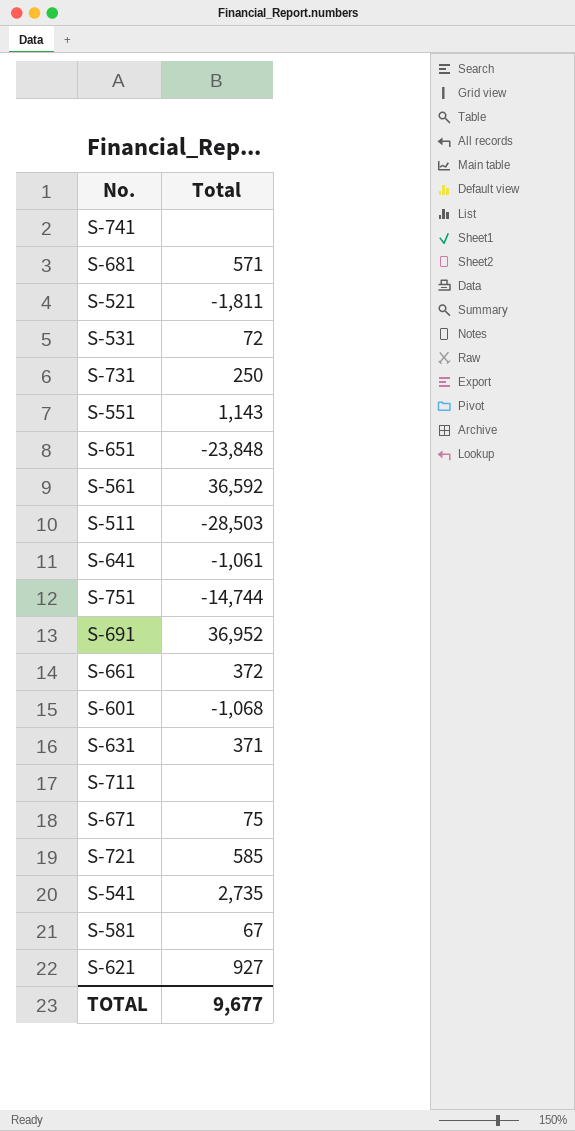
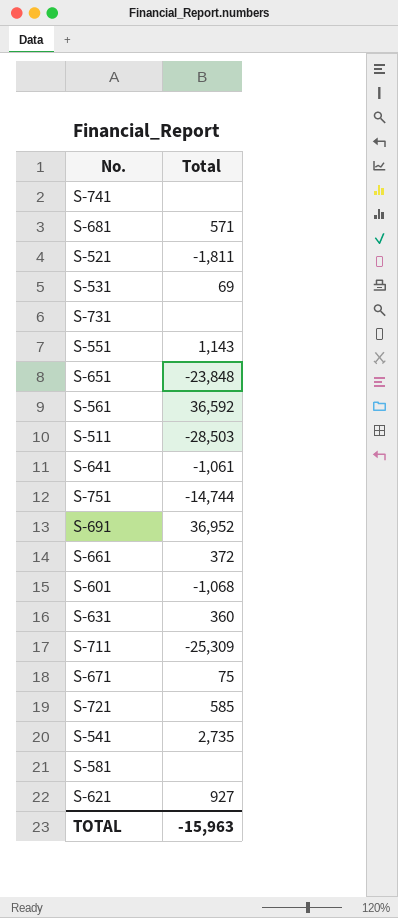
S-531 | Total: 72 -> 69
S-731 | Total: 250 -> none
S-631 | Total: 371 -> 360
S-711 | Total: none -> -25,309
S-581 | Total: 67 -> none
TOTAL | Total: 9,677 -> -15,963

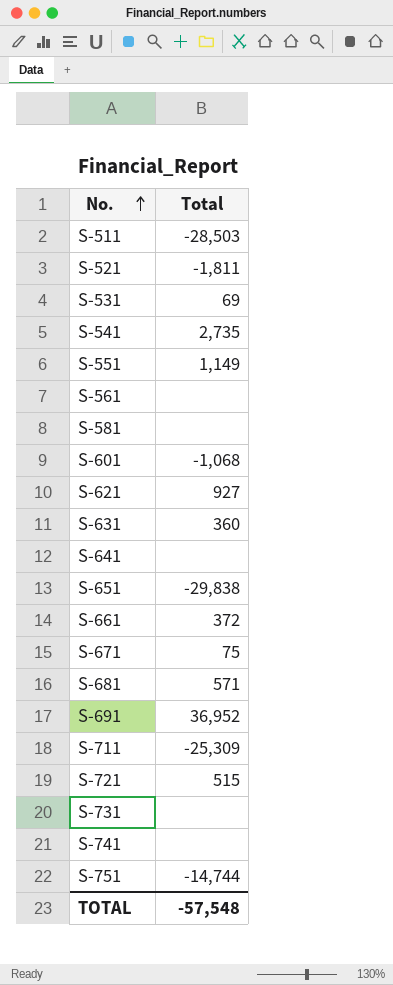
row order: none -> No. ascending
S-551 | Total: 1,143 -> 1,149
S-561 | Total: 36,592 -> none
S-641 | Total: -1,061 -> none
S-651 | Total: -23,848 -> -29,838
S-721 | Total: 585 -> 515
TOTAL | Total: -15,963 -> -57,548

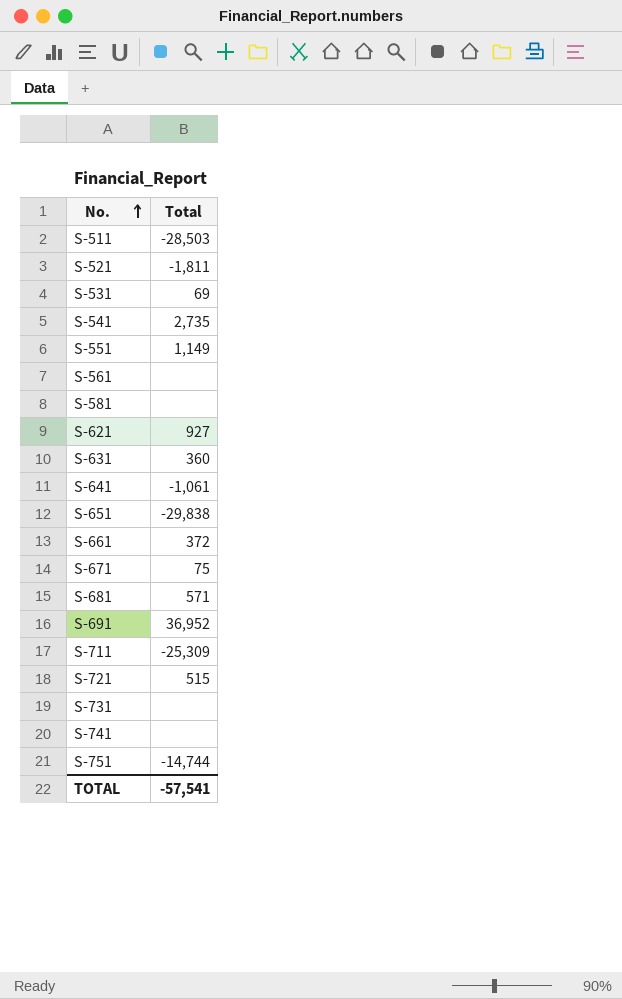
row S-601: -1,068 -> none
S-641 | Total: none -> -1,061
TOTAL | Total: -57,548 -> -57,541

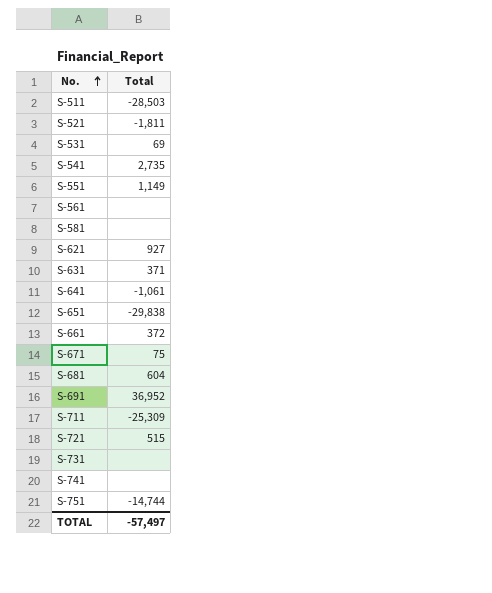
S-631 | Total: 360 -> 371
S-681 | Total: 571 -> 604
TOTAL | Total: -57,541 -> -57,497

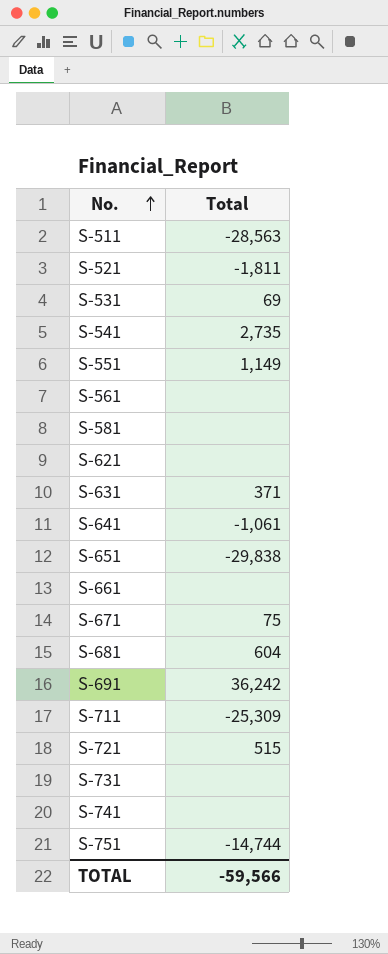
S-511 | Total: -28,503 -> -28,563
S-621 | Total: 927 -> none
S-661 | Total: 372 -> none
S-691 | Total: 36,952 -> 36,242
TOTAL | Total: -57,497 -> -59,566

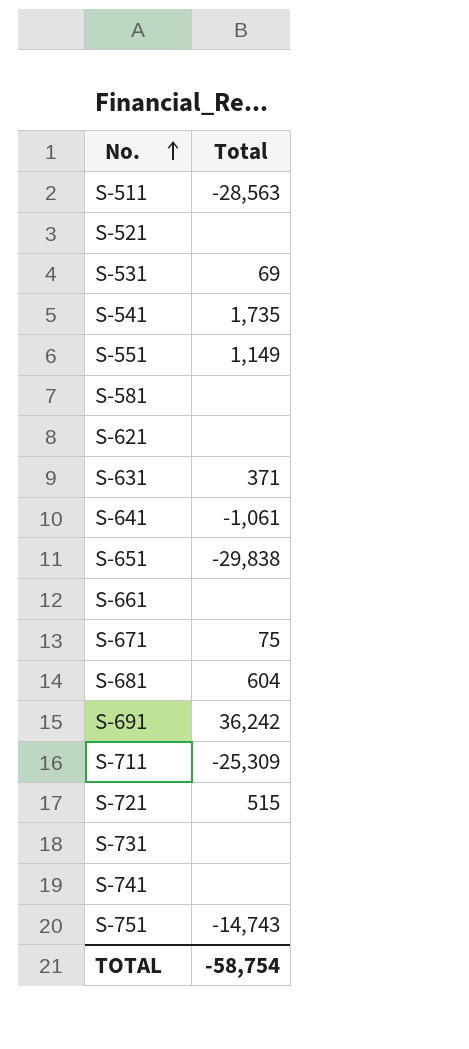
row S-561: none -> none
S-521 | Total: -1,811 -> none
S-541 | Total: 2,735 -> 1,735
S-751 | Total: -14,744 -> -14,743
TOTAL | Total: -59,566 -> -58,754

